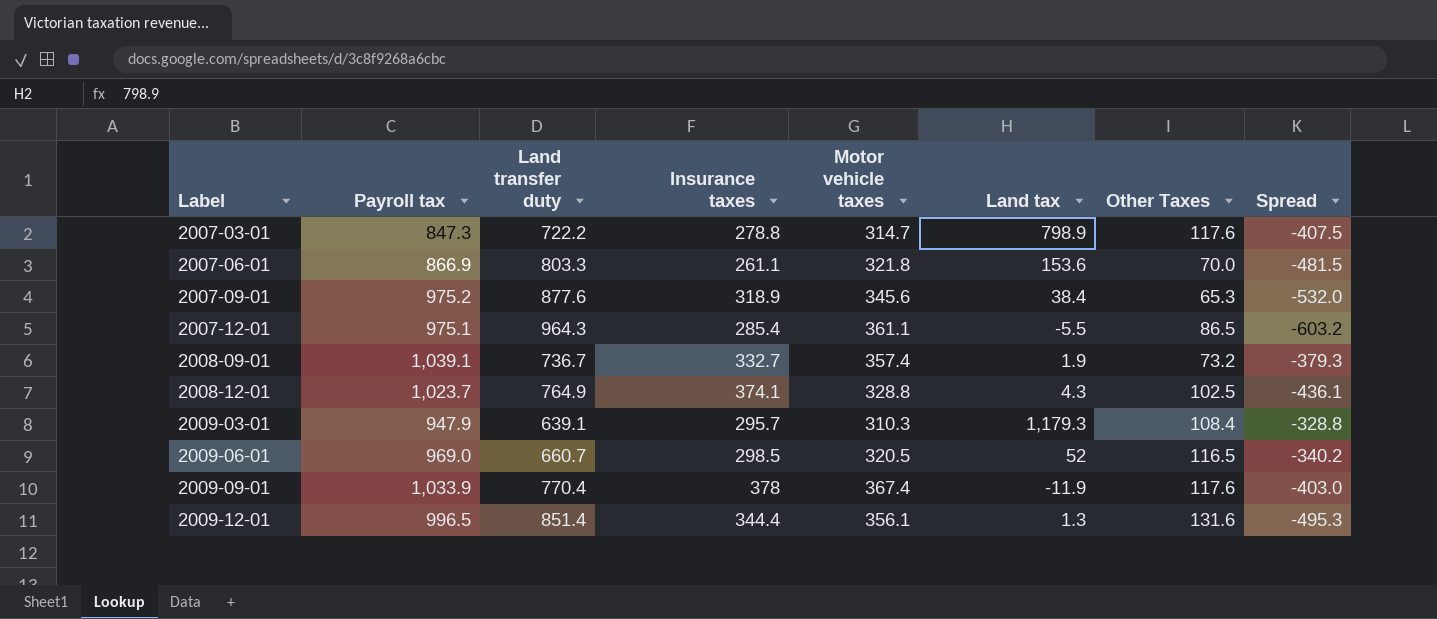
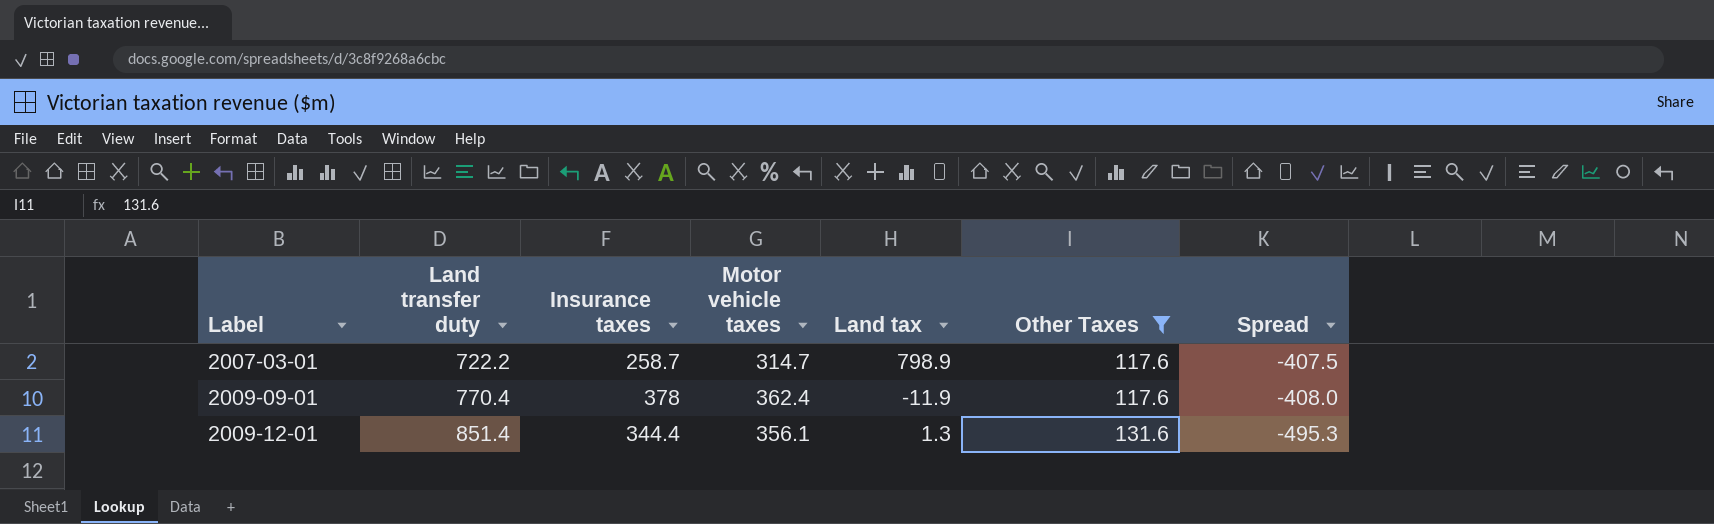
filter: none -> Other Taxes >= 117.6
column Payroll tax | position: 2 -> none
2007-03-01 | Insurance taxes: 278.8 -> 258.7
2009-09-01 | Motor vehicle taxes: 367.4 -> 362.4
2009-09-01 | Spread: -403.0 -> -408.0

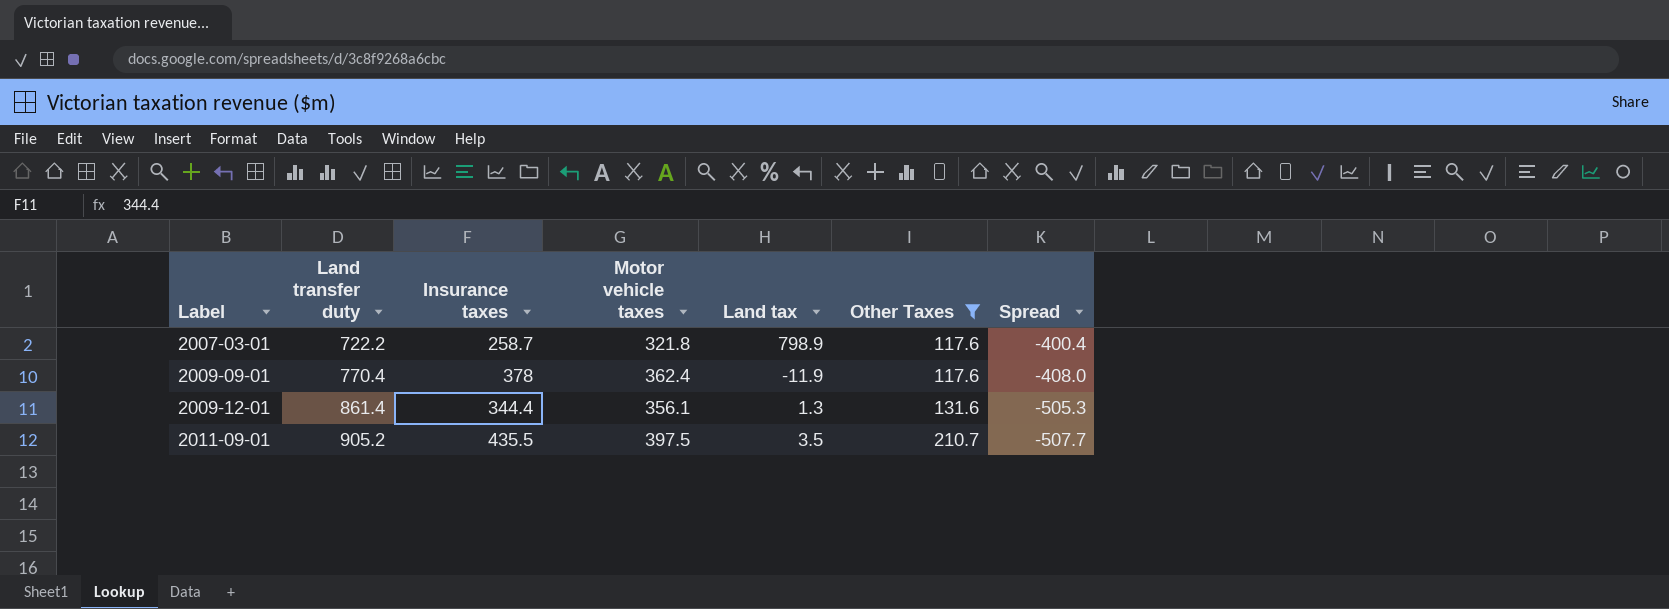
2007-03-01 | Motor vehicle taxes: 314.7 -> 321.8
2007-03-01 | Spread: -407.5 -> -400.4
2009-12-01 | Land transfer duty: 851.4 -> 861.4
2009-12-01 | Spread: -495.3 -> -505.3
row 2011-09-01: none -> 905.2 | 435.5 | 397.5 | 3.5 | 210.7 | -507.7

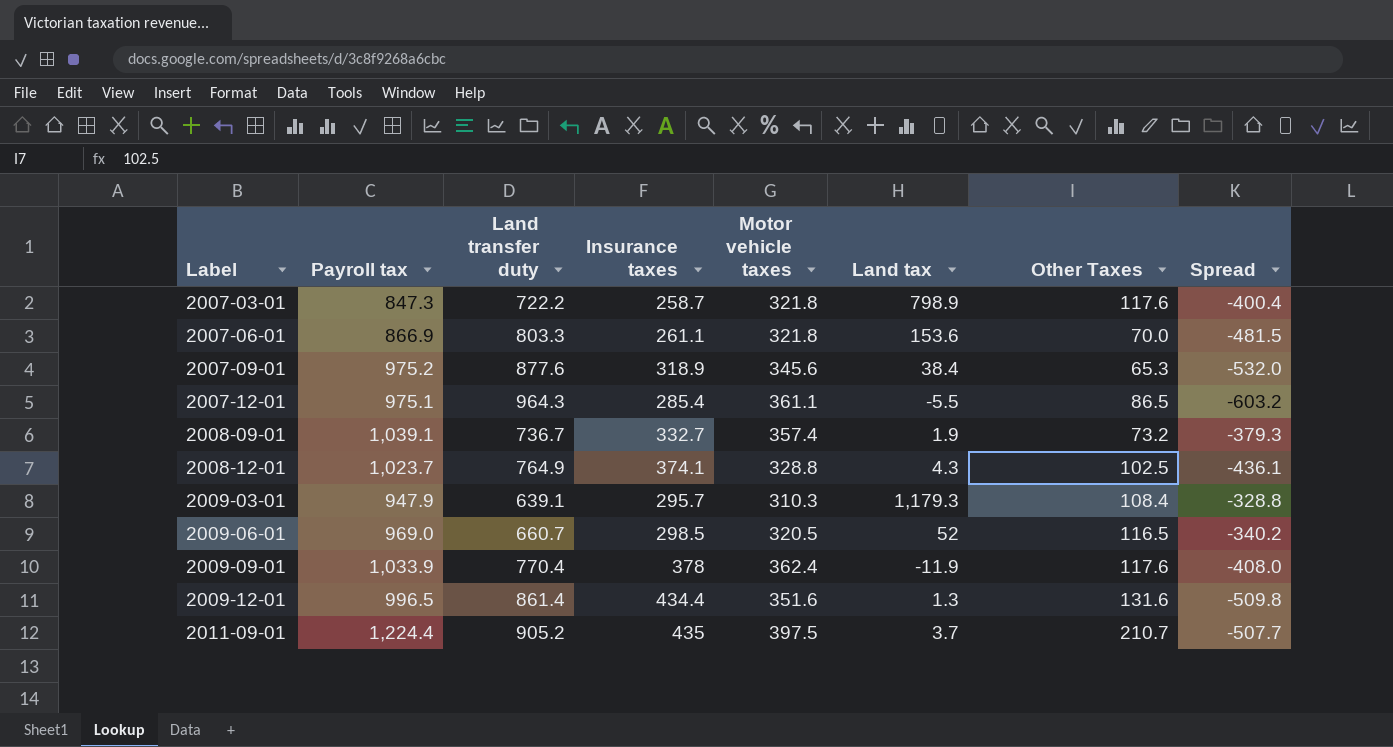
filter: Other Taxes >= 117.6 -> none
column Payroll tax | position: none -> 2
2009-12-01 | Insurance taxes: 344.4 -> 434.4
2009-12-01 | Motor vehicle taxes: 356.1 -> 351.6
2009-12-01 | Spread: -505.3 -> -509.8
2011-09-01 | Insurance taxes: 435.5 -> 435
2011-09-01 | Land tax: 3.5 -> 3.7

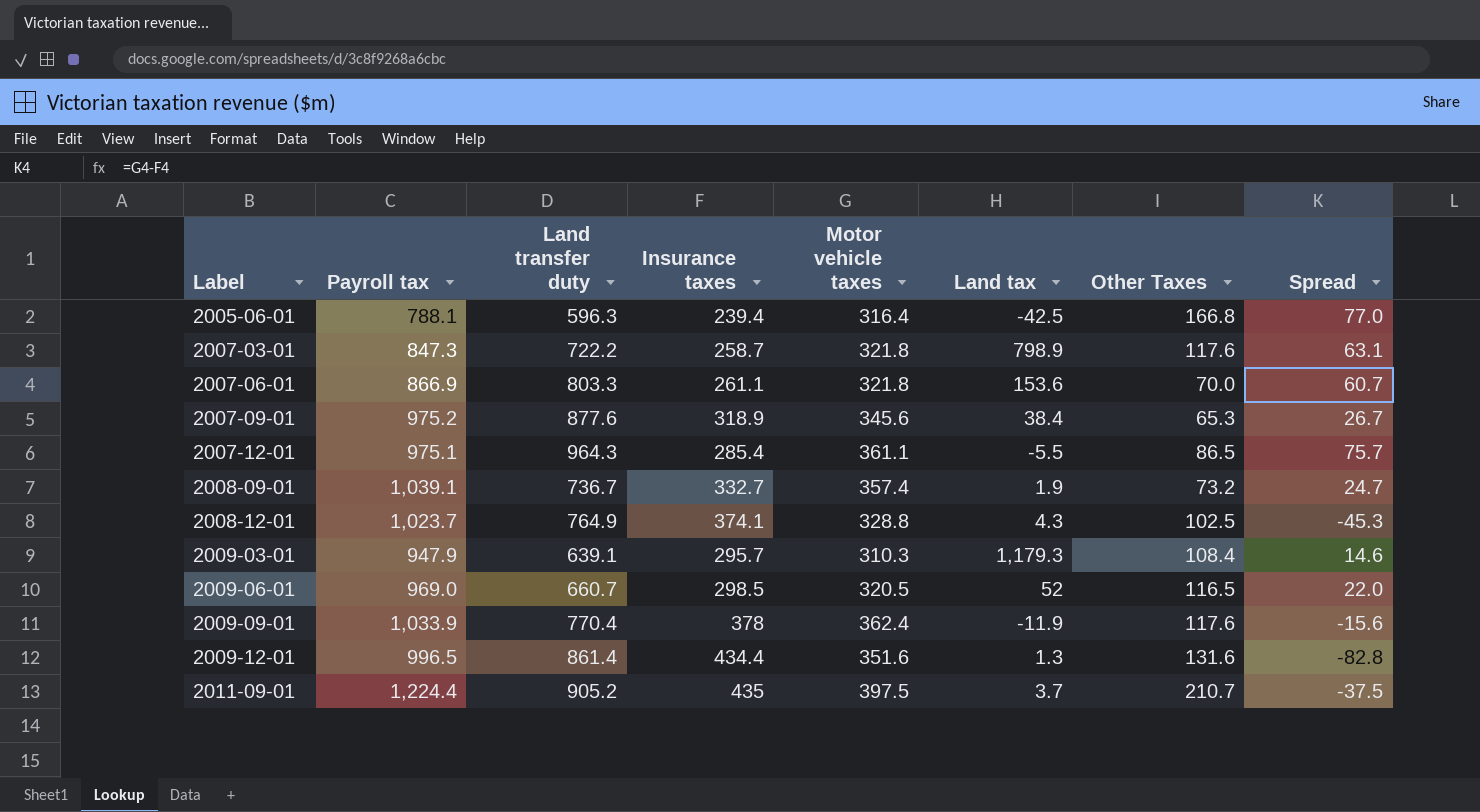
column Spread | formula: [Motor vehicle taxes] - [Land transfer duty] -> [Motor vehicle taxes] - [Insurance taxes]
row 2005-06-01: none -> 788.1 | 596.3 | 239.4 | 316.4 | -42.5 | 166.8 | 77.0

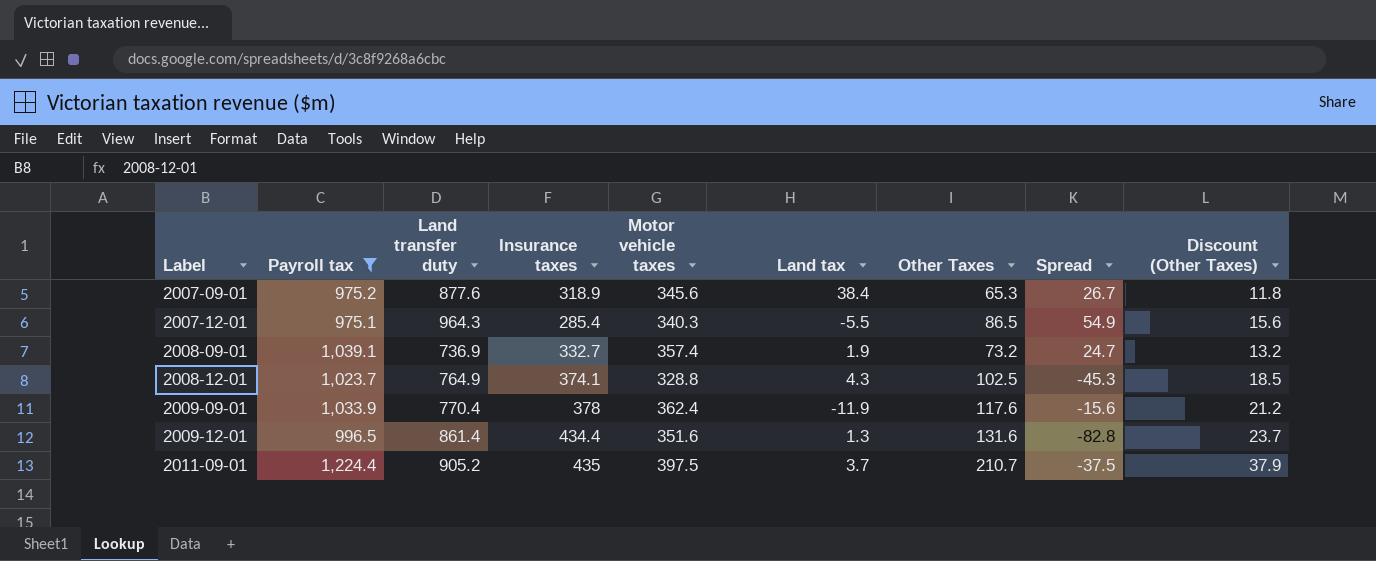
filter: none -> Payroll tax >= 975.1
column Discount (Other Taxes) | formula: none -> [Other Taxes] * 0.18
2007-12-01 | Motor vehicle taxes: 361.1 -> 340.3
2007-12-01 | Spread: 75.7 -> 54.9
2008-09-01 | Land transfer duty: 736.7 -> 736.9

